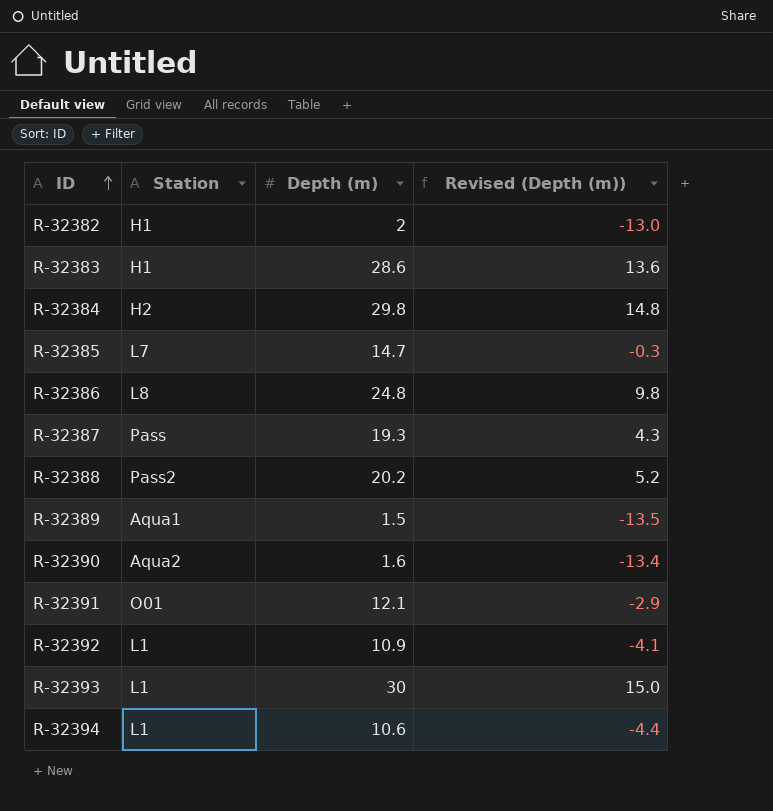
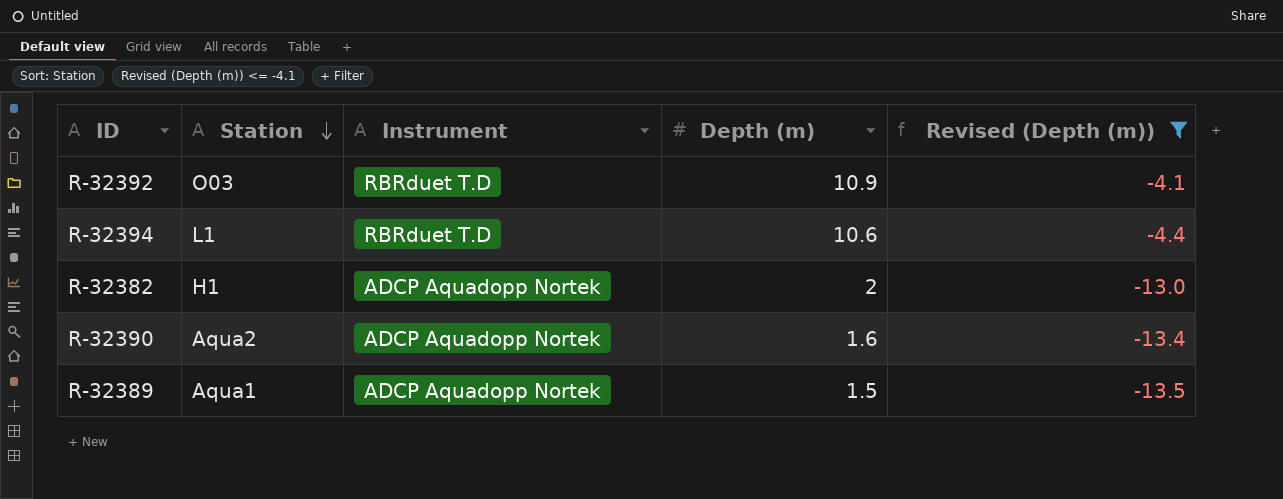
filter: none -> Revised (Depth (m)) <= -4.1
row order: ID ascending -> Station descending
column Instrument | position: none -> 3
R-32392 | Station: L1 -> O03

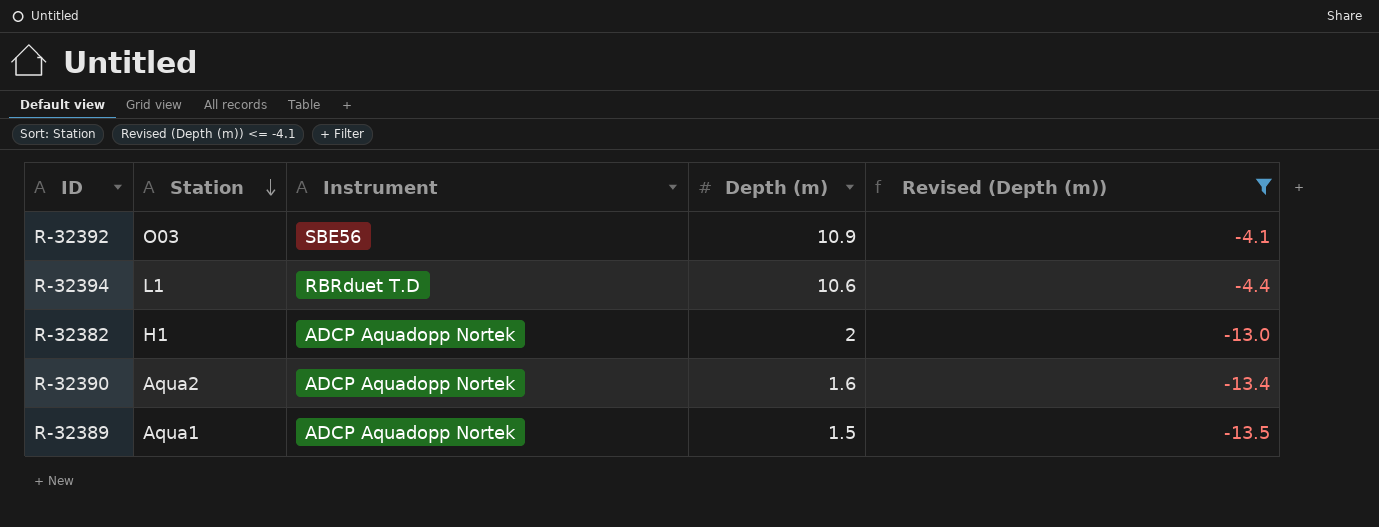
R-32392 | Instrument: RBRduet T.D -> SBE56

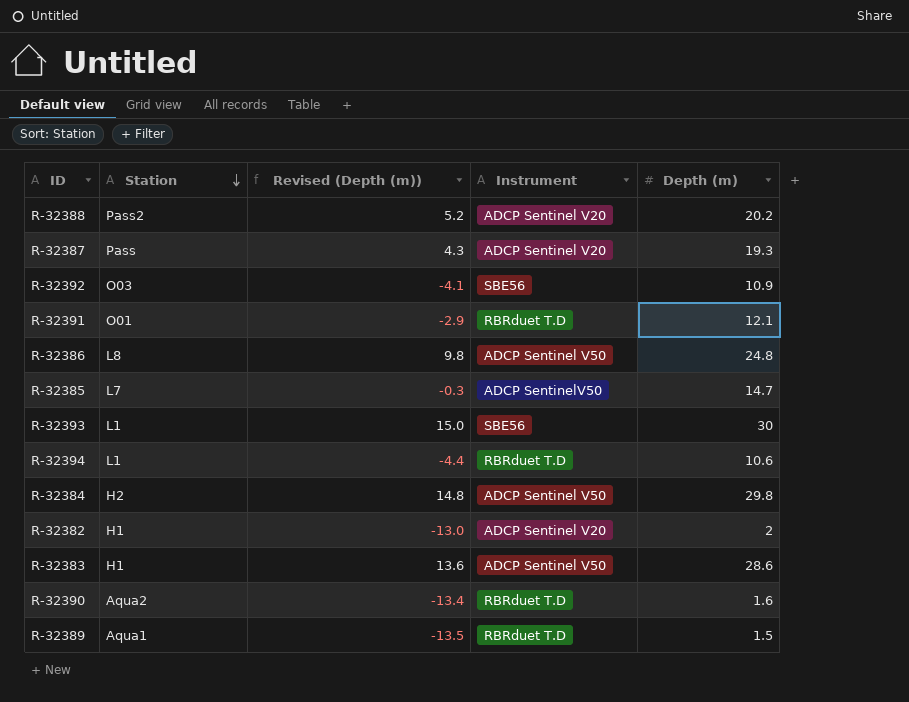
filter: Revised (Depth (m)) <= -4.1 -> none
column Revised (Depth (m)) | position: 5 -> 3
R-32382 | Instrument: ADCP Aquadopp Nortek -> ADCP Sentinel V20
R-32390 | Instrument: ADCP Aquadopp Nortek -> RBRduet T.D
R-32389 | Instrument: ADCP Aquadopp Nortek -> RBRduet T.D

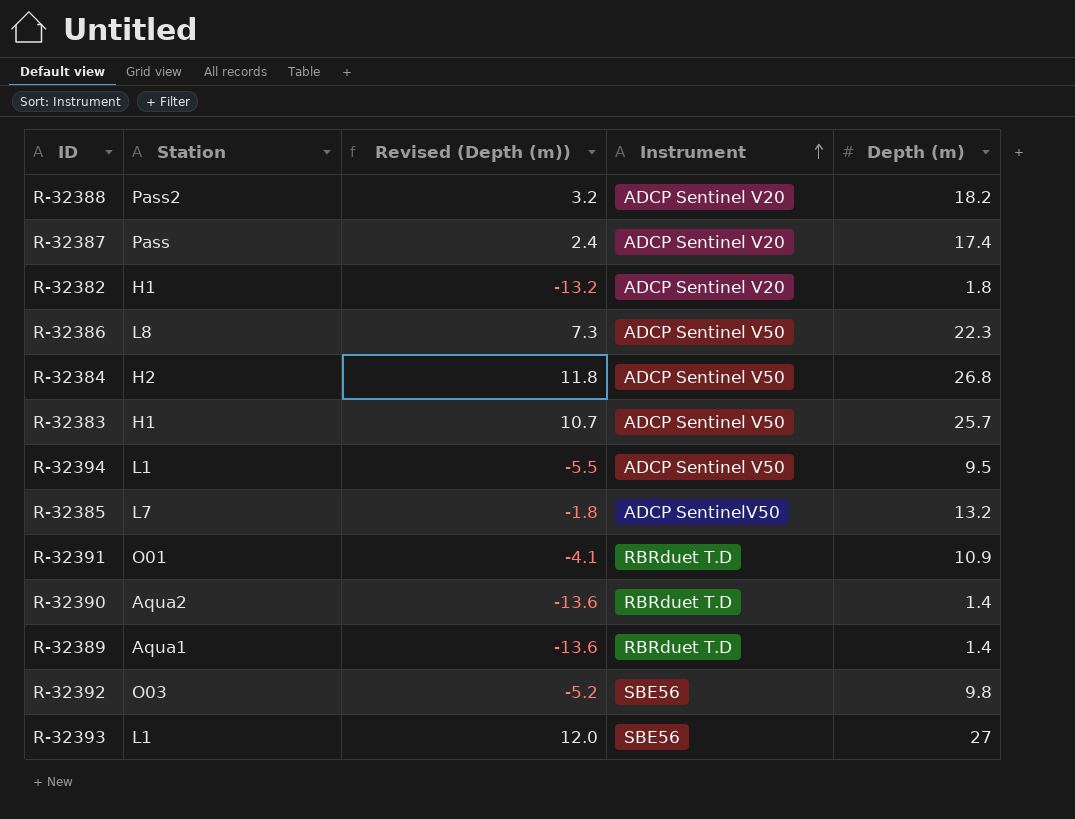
row order: Station descending -> Instrument ascending
R-32388 | Revised (Depth (m)): 5.2 -> 3.2
R-32388 | Depth (m): 20.2 -> 18.2
R-32387 | Revised (Depth (m)): 4.3 -> 2.4
R-32387 | Depth (m): 19.3 -> 17.4
R-32382 | Revised (Depth (m)): -13.0 -> -13.2
R-32382 | Depth (m): 2 -> 1.8
R-32386 | Revised (Depth (m)): 9.8 -> 7.3
R-32386 | Depth (m): 24.8 -> 22.3
R-32384 | Revised (Depth (m)): 14.8 -> 11.8
R-32384 | Depth (m): 29.8 -> 26.8
R-32383 | Revised (Depth (m)): 13.6 -> 10.7
R-32383 | Depth (m): 28.6 -> 25.7
R-32394 | Revised (Depth (m)): -4.4 -> -5.5
R-32394 | Instrument: RBRduet T.D -> ADCP Sentinel V50
R-32394 | Depth (m): 10.6 -> 9.5
R-32385 | Revised (Depth (m)): -0.3 -> -1.8
R-32385 | Depth (m): 14.7 -> 13.2
R-32391 | Revised (Depth (m)): -2.9 -> -4.1
R-32391 | Depth (m): 12.1 -> 10.9
R-32390 | Revised (Depth (m)): -13.4 -> -13.6
R-32390 | Depth (m): 1.6 -> 1.4
R-32389 | Revised (Depth (m)): -13.5 -> -13.6
R-32389 | Depth (m): 1.5 -> 1.4
R-32392 | Revised (Depth (m)): -4.1 -> -5.2
R-32392 | Depth (m): 10.9 -> 9.8
R-32393 | Revised (Depth (m)): 15.0 -> 12.0
R-32393 | Depth (m): 30 -> 27

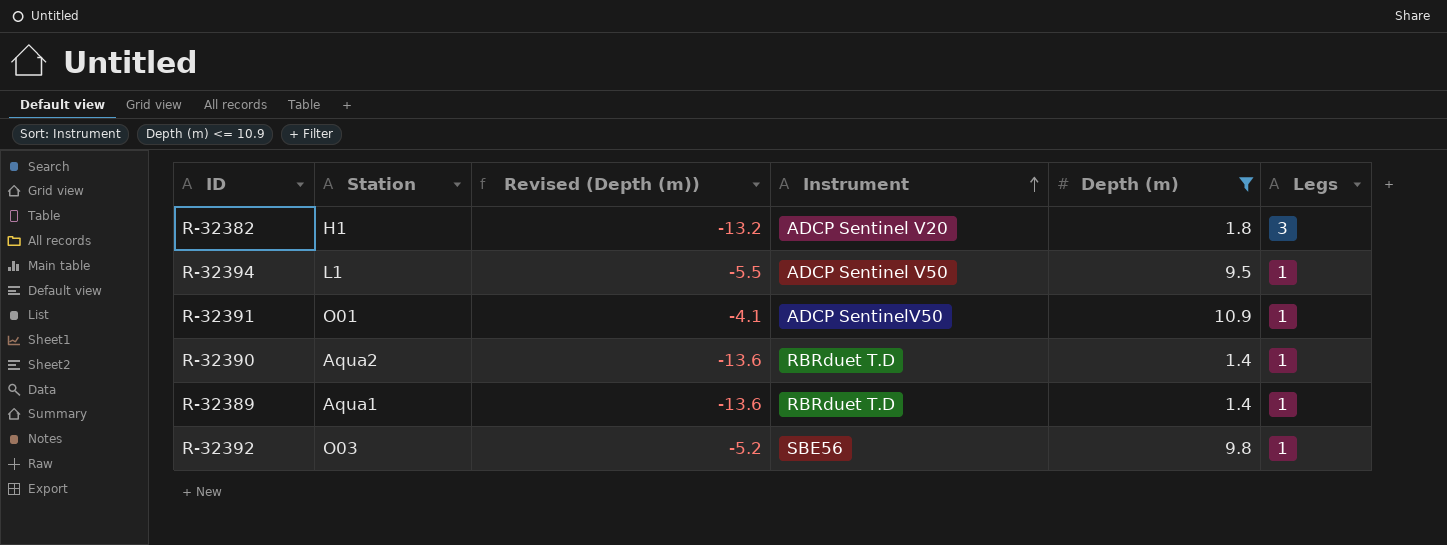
filter: none -> Depth (m) <= 10.9
column Legs | position: none -> 6
R-32391 | Instrument: RBRduet T.D -> ADCP SentinelV50

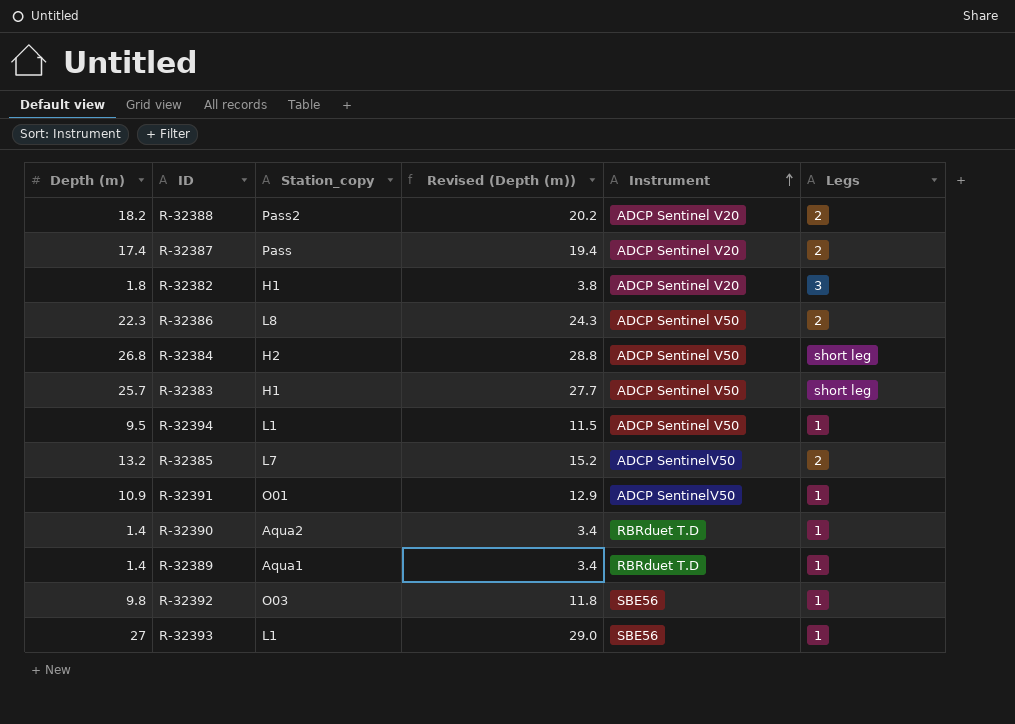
filter: Depth (m) <= 10.9 -> none
column Depth (m) | position: 5 -> 1
column name: Station -> Station_copy
column Revised (Depth (m)) | formula: [Depth (m)] - 15 -> [Depth (m)] + 2

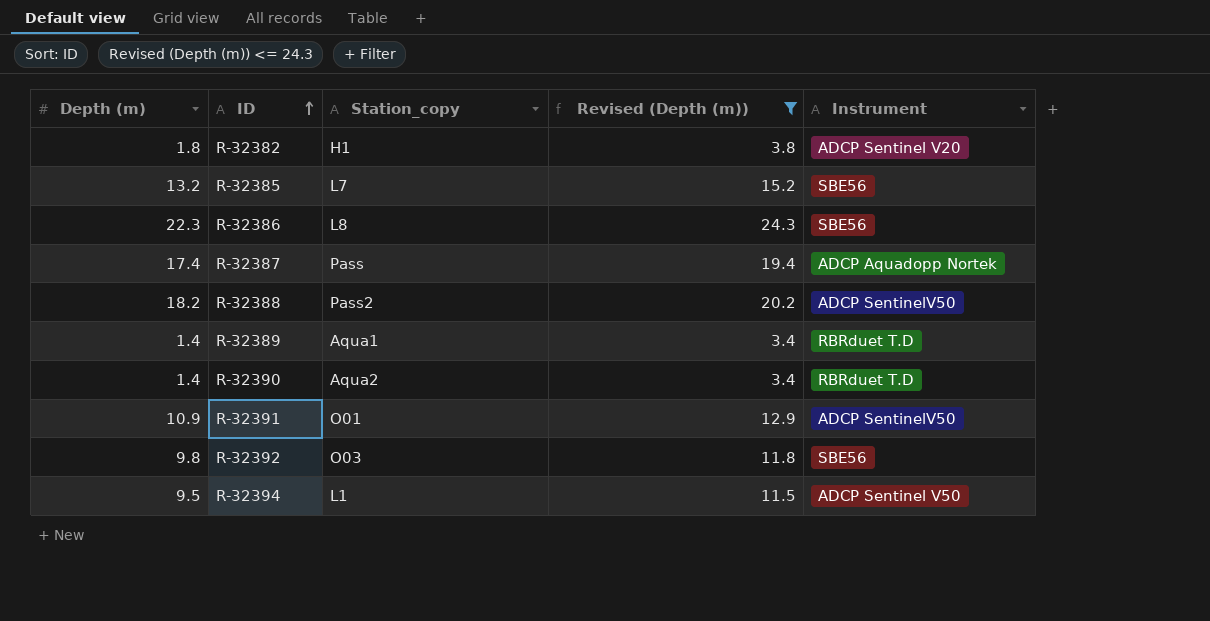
filter: none -> Revised (Depth (m)) <= 24.3
row order: Instrument ascending -> ID ascending
column Legs | position: 6 -> none
R-32385 | Instrument: ADCP SentinelV50 -> SBE56
R-32386 | Instrument: ADCP Sentinel V50 -> SBE56
R-32387 | Instrument: ADCP Sentinel V20 -> ADCP Aquadopp Nortek
R-32388 | Instrument: ADCP Sentinel V20 -> ADCP SentinelV50

